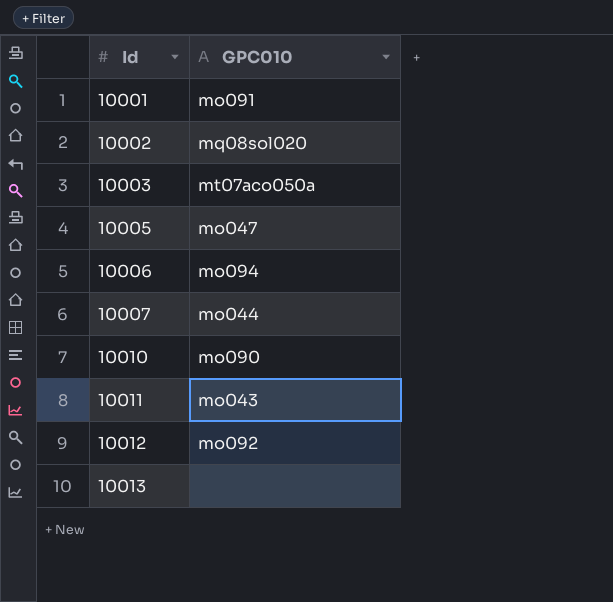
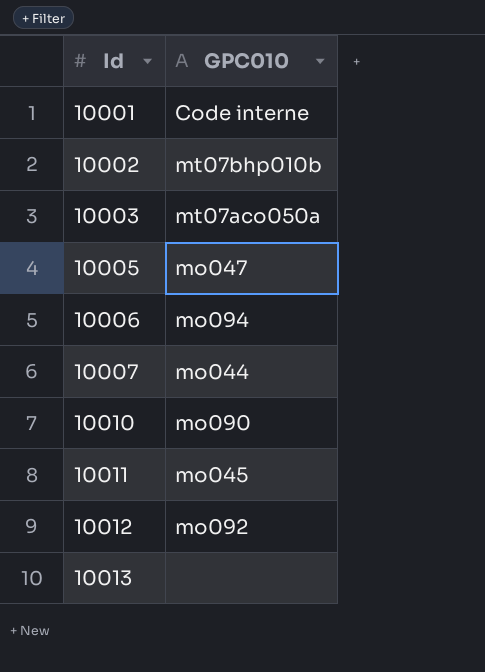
10001 | GPC010: mo091 -> Code interne
10002 | GPC010: mq08sol020 -> mt07bhp010b
10011 | GPC010: mo043 -> mo045

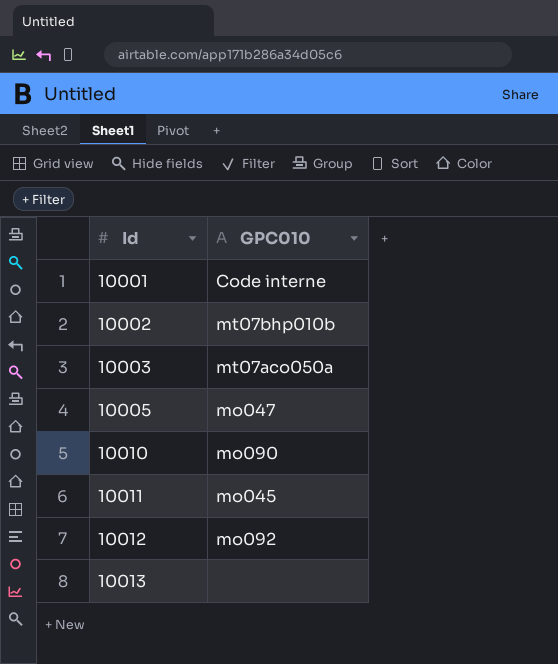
row 10006: mo094 -> none
row 10007: mo044 -> none

